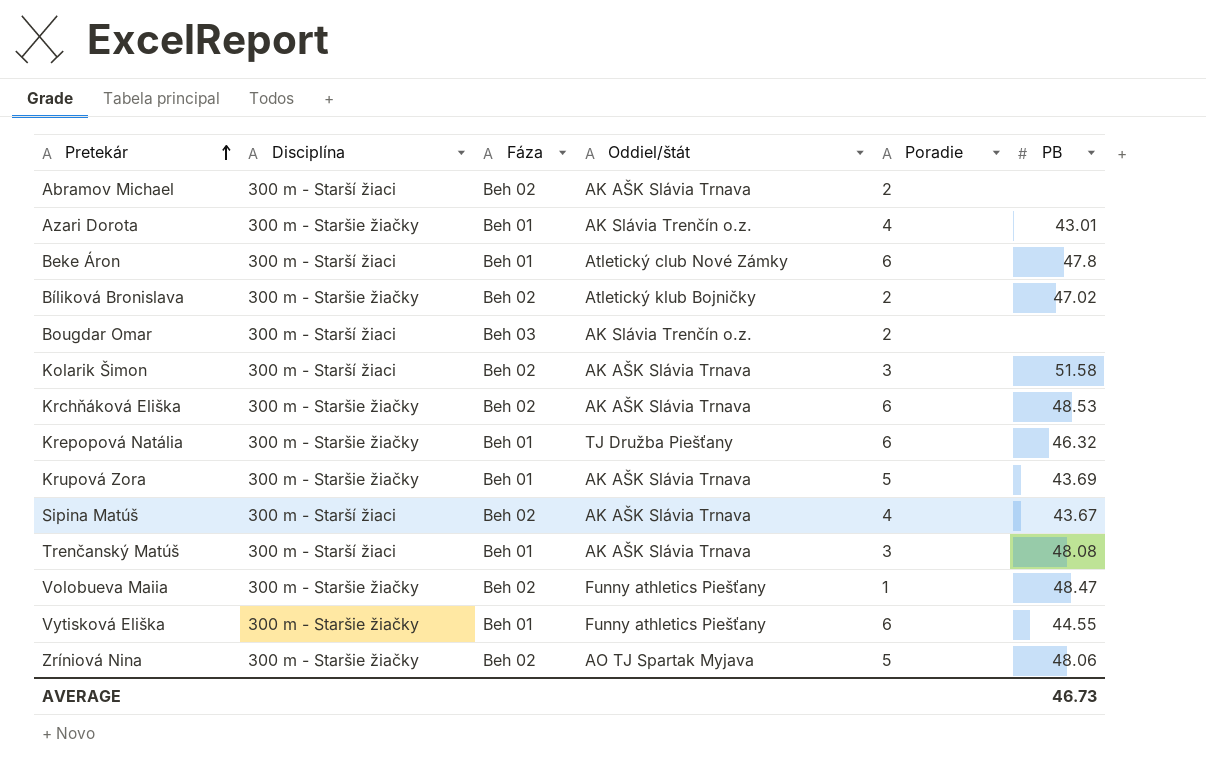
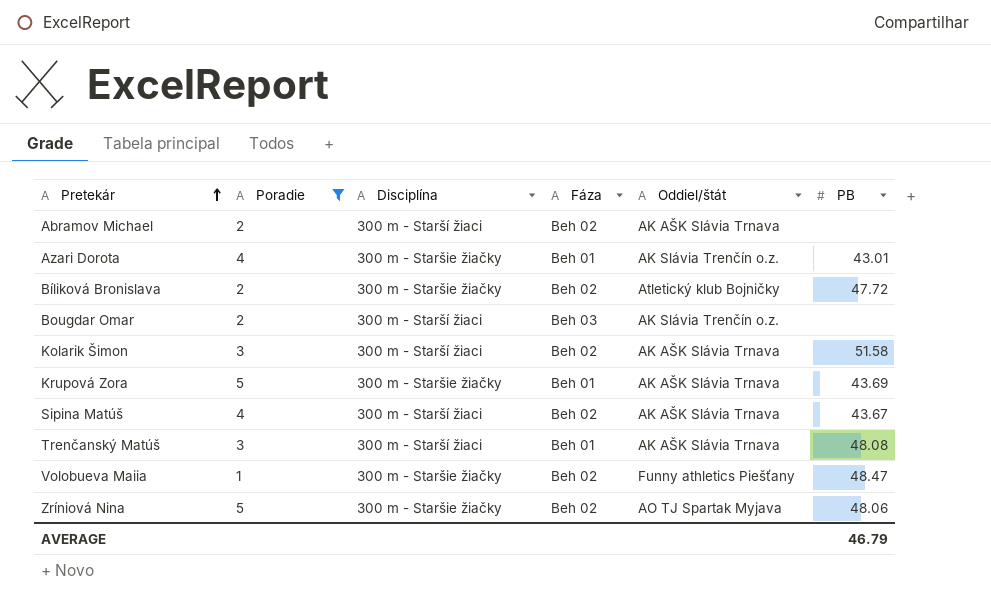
filter: none -> Poradie != 6
column Poradie | position: 5 -> 2
Bíliková Bronislava | PB: 47.02 -> 47.72
AVERAGE | PB: 46.73 -> 46.79

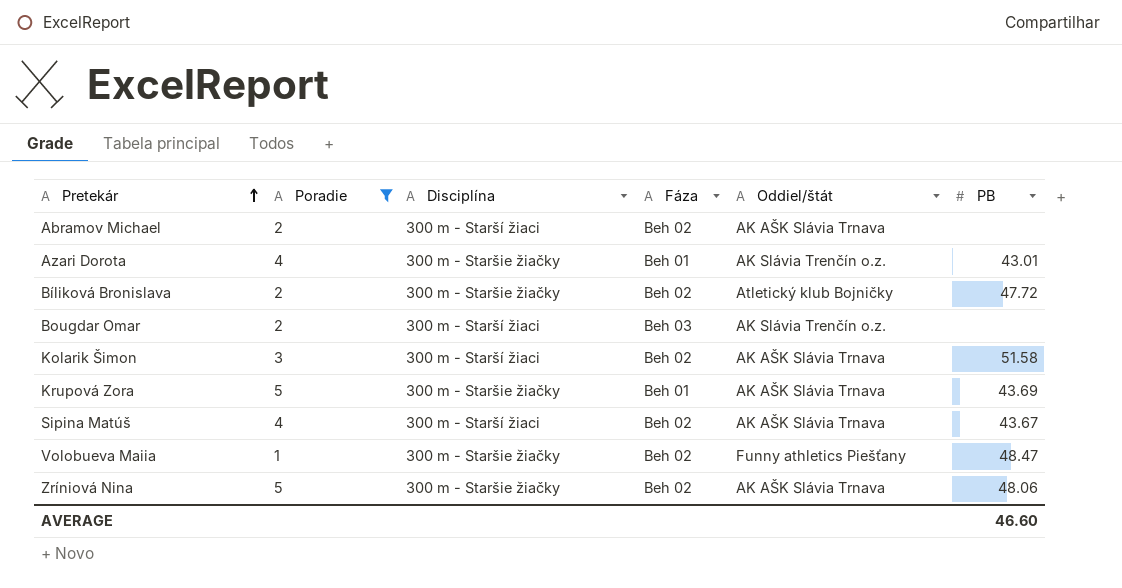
row Trenčanský Matúš: 3 | 300 m - Starší žiaci | Beh 01 | AK AŠK Slávia Trnava | 48.08 -> none
Zríniová Nina | Oddiel/štát: AO TJ Spartak Myjava -> AK AŠK Slávia Trnava
AVERAGE | PB: 46.79 -> 46.60

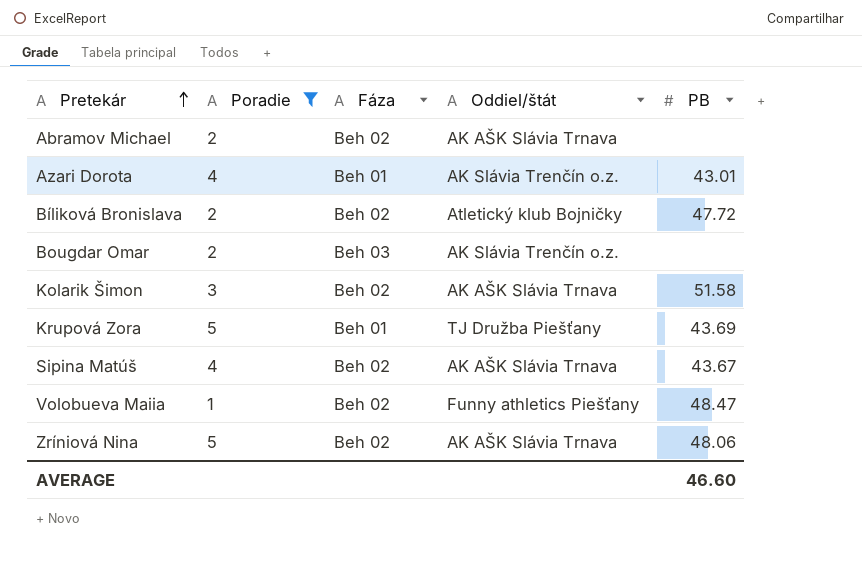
column Disciplína | position: 3 -> none
Krupová Zora | Oddiel/štát: AK AŠK Slávia Trnava -> TJ Družba Piešťany

